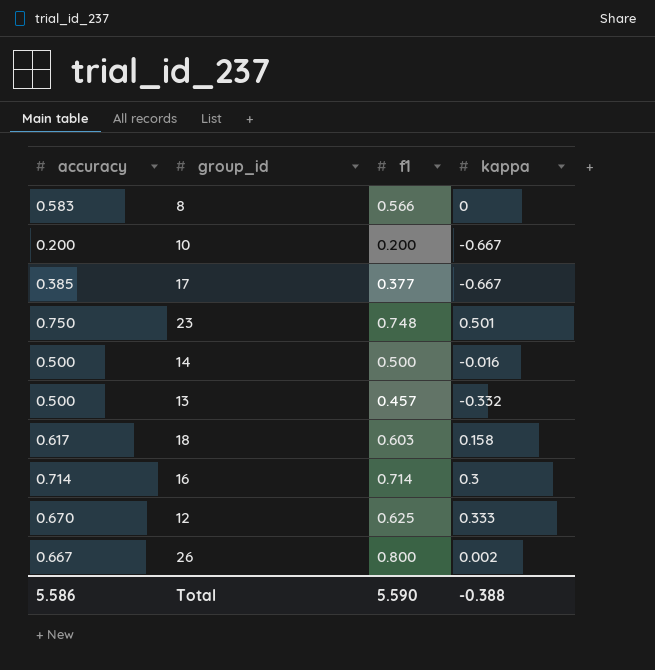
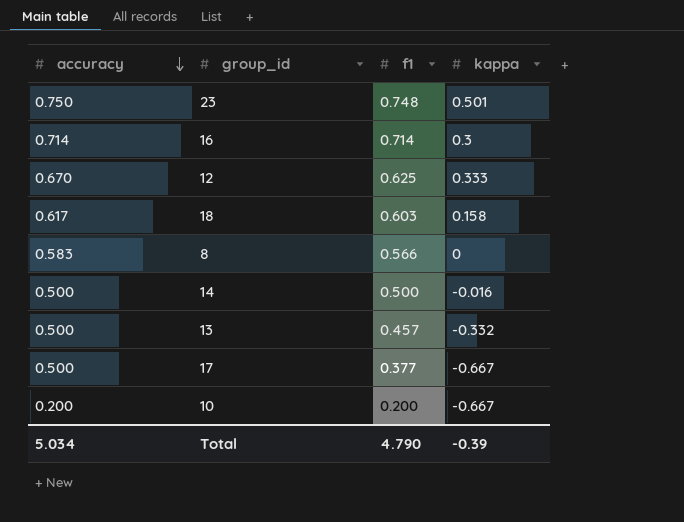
row order: none -> accuracy descending
row 26: 0.667 | 0.800 | 0.002 -> none
17 | accuracy: 0.385 -> 0.500
Total | accuracy: 5.586 -> 5.034
Total | f1: 5.590 -> 4.790
Total | kappa: -0.388 -> -0.39

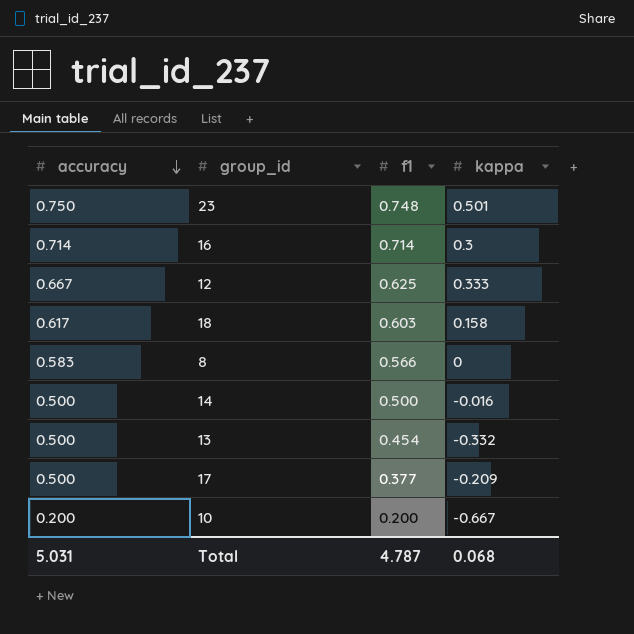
12 | accuracy: 0.670 -> 0.667
13 | f1: 0.457 -> 0.454
17 | kappa: -0.667 -> -0.209
Total | accuracy: 5.034 -> 5.031
Total | f1: 4.790 -> 4.787
Total | kappa: -0.39 -> 0.068

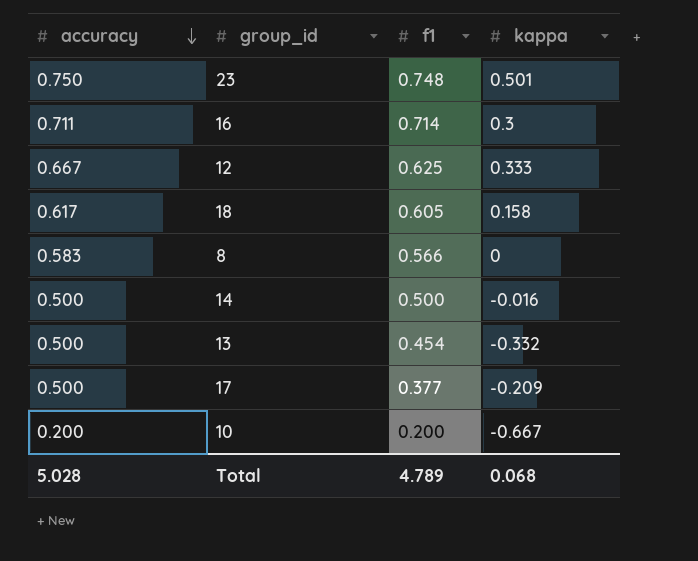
16 | accuracy: 0.714 -> 0.711
18 | f1: 0.603 -> 0.605
Total | accuracy: 5.031 -> 5.028
Total | f1: 4.787 -> 4.789

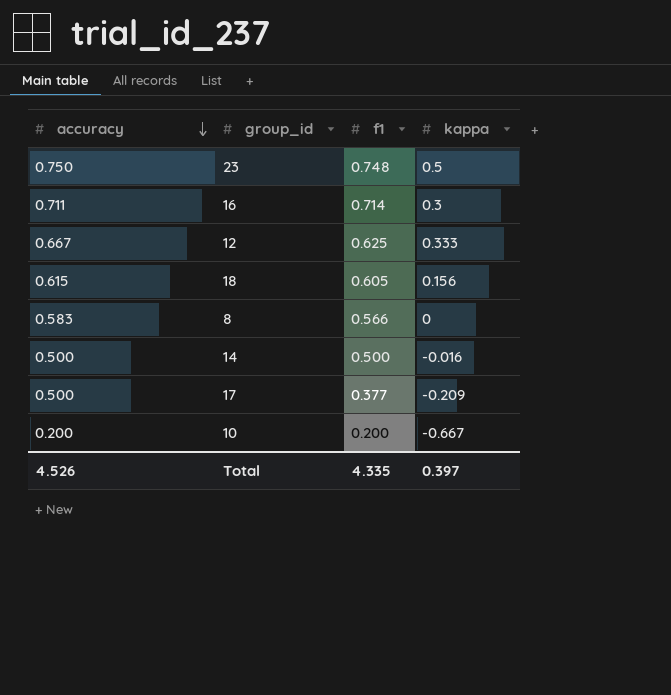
row 13: 0.500 | 0.454 | -0.332 -> none
23 | kappa: 0.501 -> 0.5
18 | accuracy: 0.617 -> 0.615
18 | kappa: 0.158 -> 0.156
Total | accuracy: 5.028 -> 4.526
Total | f1: 4.789 -> 4.335
Total | kappa: 0.068 -> 0.397

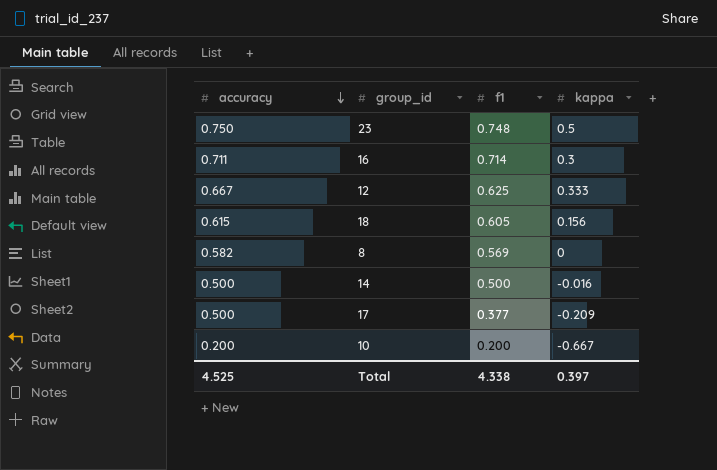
8 | accuracy: 0.583 -> 0.582
8 | f1: 0.566 -> 0.569
Total | accuracy: 4.526 -> 4.525
Total | f1: 4.335 -> 4.338

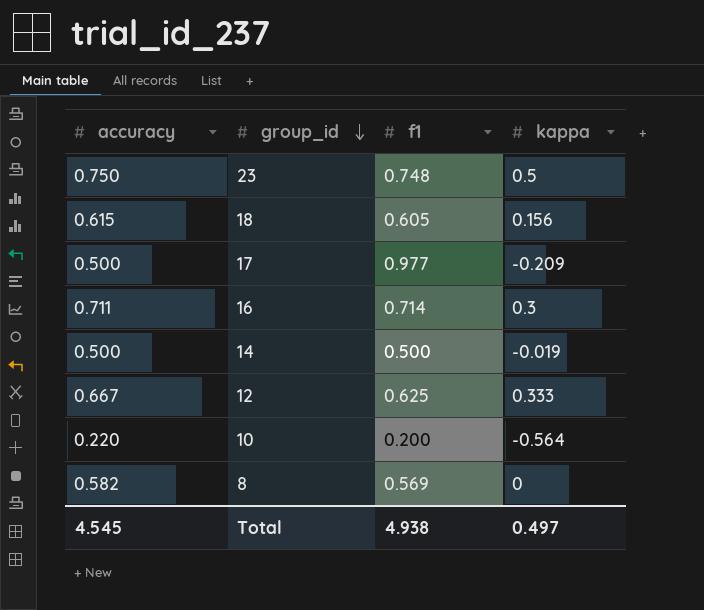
row order: accuracy descending -> group_id descending
17 | f1: 0.377 -> 0.977
14 | kappa: -0.016 -> -0.019
10 | accuracy: 0.200 -> 0.220
10 | kappa: -0.667 -> -0.564
Total | accuracy: 4.525 -> 4.545
Total | f1: 4.338 -> 4.938
Total | kappa: 0.397 -> 0.497

